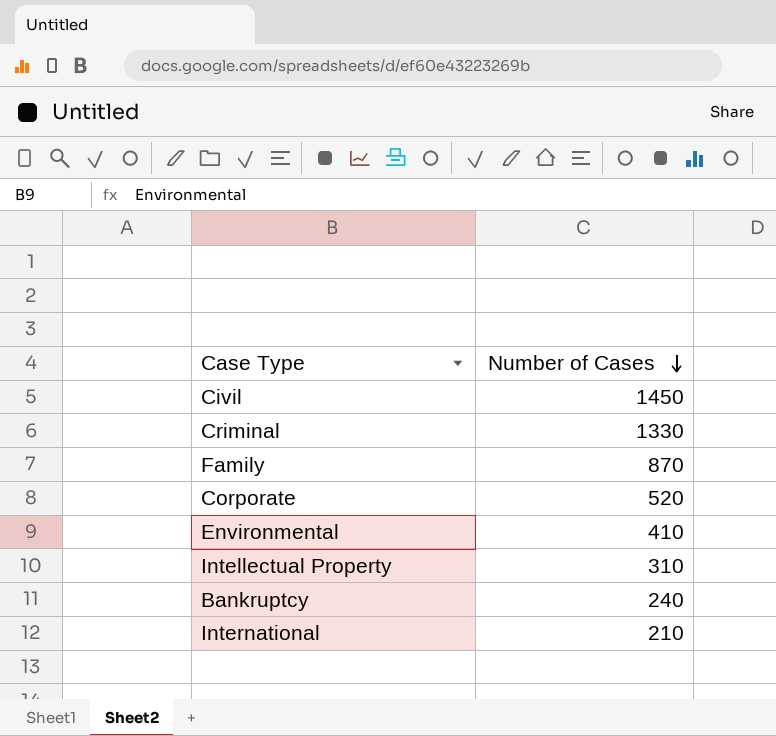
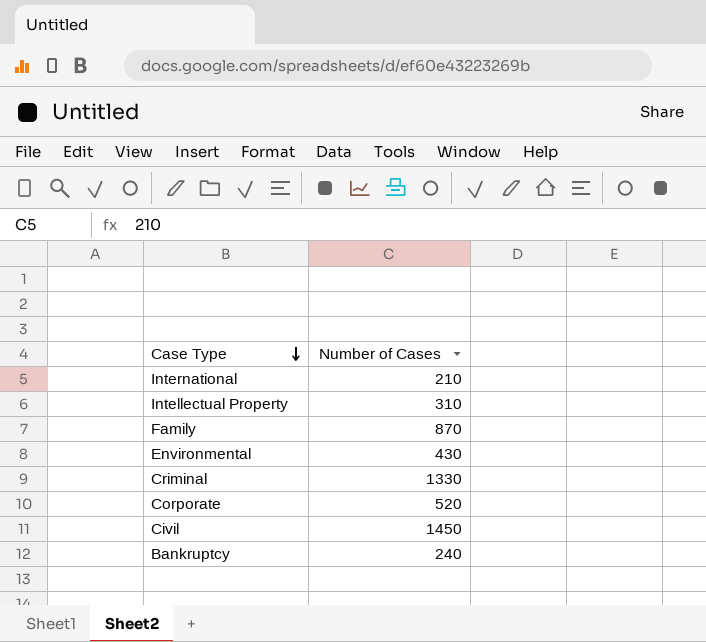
row order: Number of Cases descending -> Case Type descending
Environmental | Number of Cases: 410 -> 430

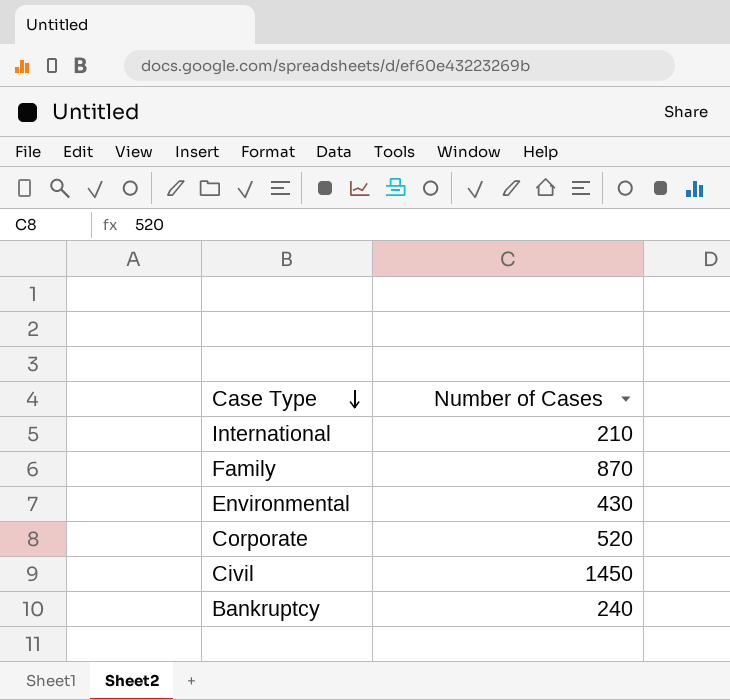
row Intellectual Property: 310 -> none
row Criminal: 1330 -> none

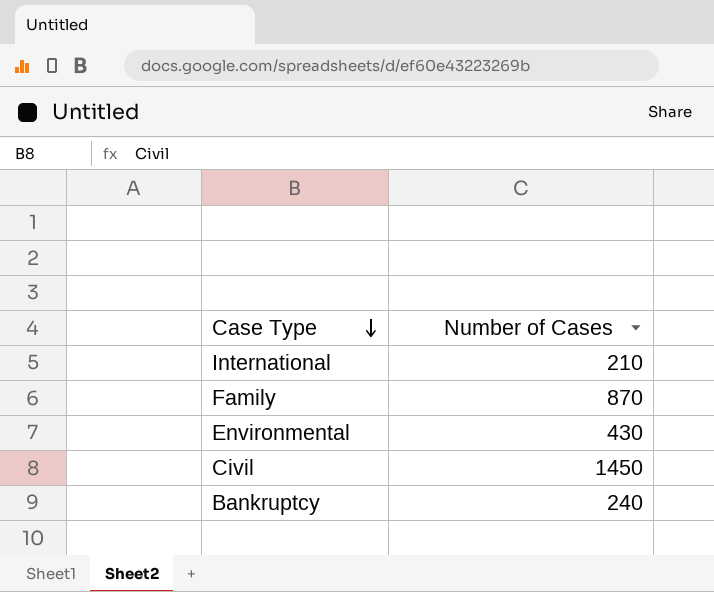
row Corporate: 520 -> none

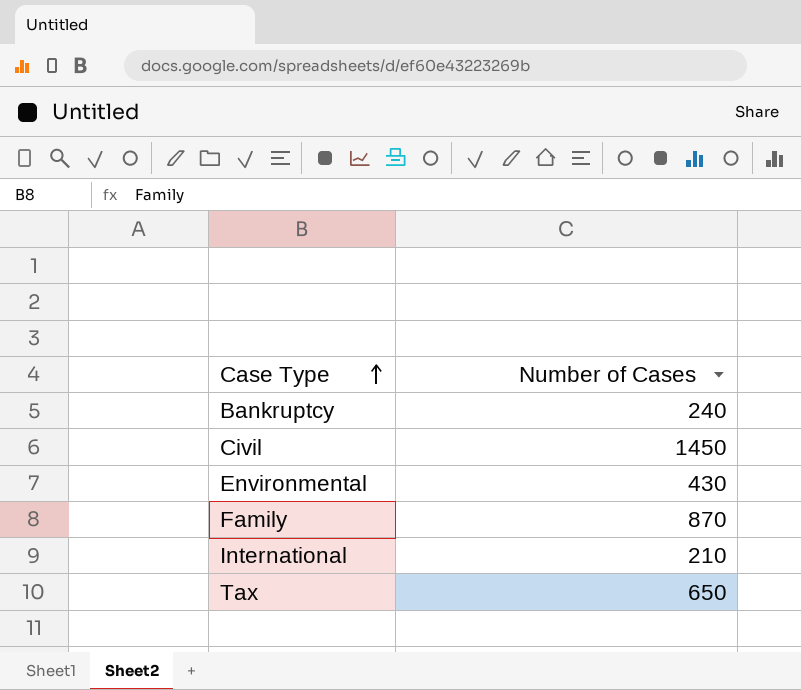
row order: Case Type descending -> Case Type ascending
row Tax: none -> 650

